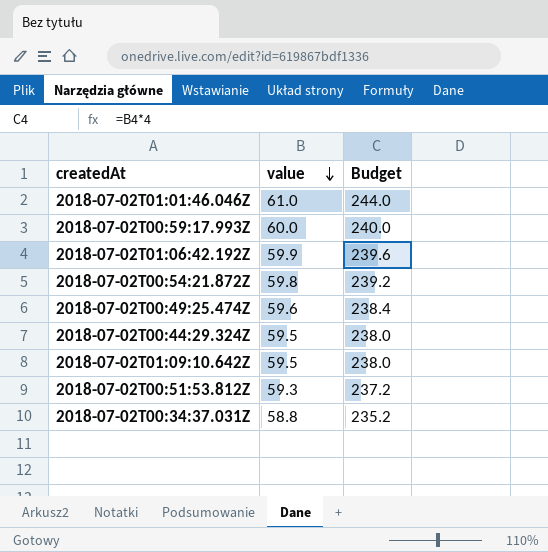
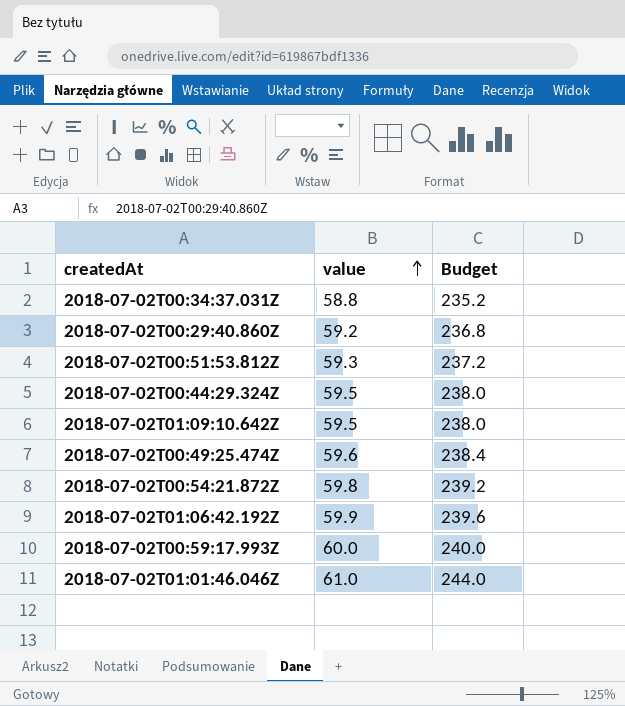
row order: value descending -> value ascending
row 2018-07-02T00:29:40.860Z: none -> 59.2 | 236.8

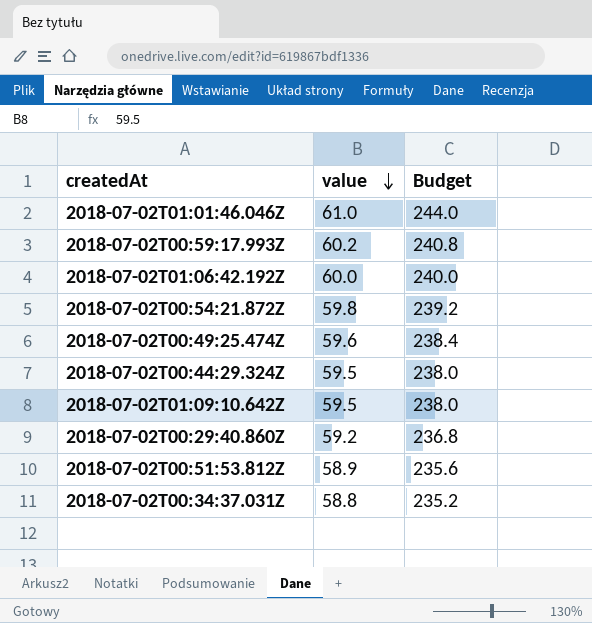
row order: value ascending -> value descending
2018-07-02T00:59:17.993Z | value: 60.0 -> 60.2
2018-07-02T00:59:17.993Z | Budget: 240.0 -> 240.8
2018-07-02T01:06:42.192Z | value: 59.9 -> 60.0
2018-07-02T01:06:42.192Z | Budget: 239.6 -> 240.0
2018-07-02T00:51:53.812Z | value: 59.3 -> 58.9
2018-07-02T00:51:53.812Z | Budget: 237.2 -> 235.6

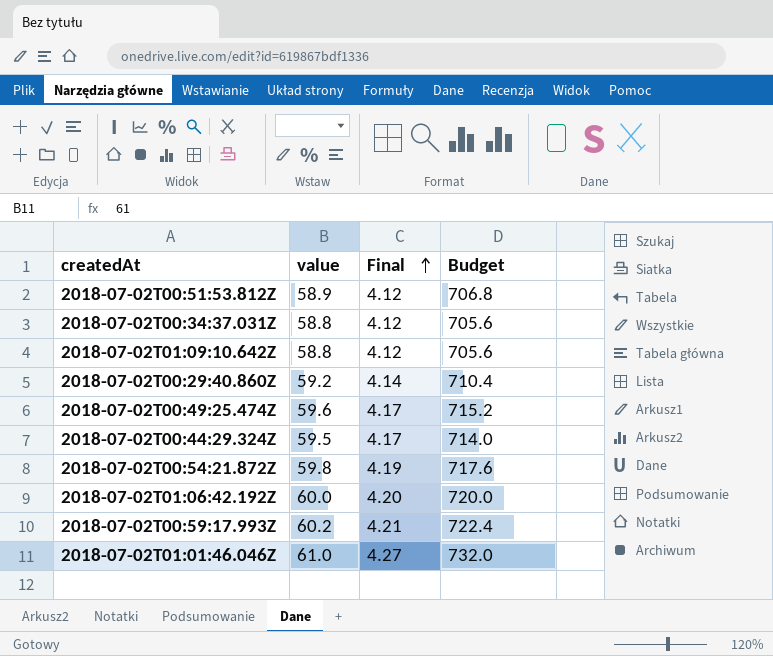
row order: value descending -> Final ascending
column Final | formula: none -> [value] * 0.07
column Budget | formula: [value] * 4 -> [value] * 12
2018-07-02T01:09:10.642Z | value: 59.5 -> 58.8

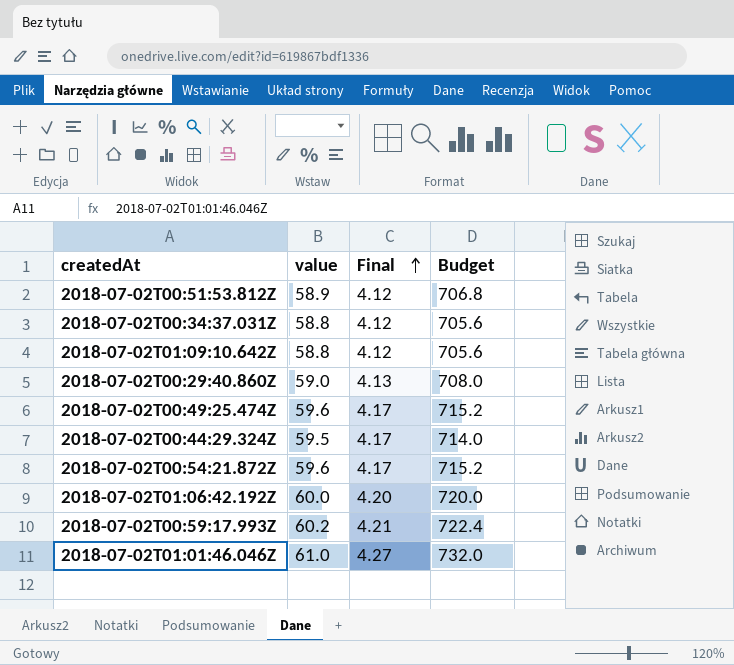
2018-07-02T00:29:40.860Z | value: 59.2 -> 59.0
2018-07-02T00:29:40.860Z | Final: 4.14 -> 4.13
2018-07-02T00:29:40.860Z | Budget: 710.4 -> 708.0
2018-07-02T00:54:21.872Z | value: 59.8 -> 59.6
2018-07-02T00:54:21.872Z | Final: 4.19 -> 4.17
2018-07-02T00:54:21.872Z | Budget: 717.6 -> 715.2

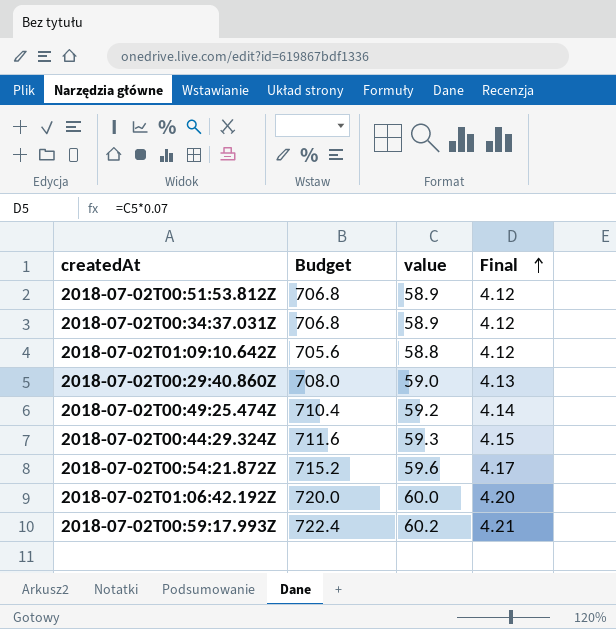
column Budget | position: 4 -> 2
row 2018-07-02T01:01:46.046Z: 61.0 | 4.27 | 732.0 -> none
2018-07-02T00:34:37.031Z | Budget: 705.6 -> 706.8
2018-07-02T00:34:37.031Z | value: 58.8 -> 58.9
2018-07-02T00:49:25.474Z | Budget: 715.2 -> 710.4
2018-07-02T00:49:25.474Z | value: 59.6 -> 59.2
2018-07-02T00:49:25.474Z | Final: 4.17 -> 4.14
2018-07-02T00:44:29.324Z | Budget: 714.0 -> 711.6
2018-07-02T00:44:29.324Z | value: 59.5 -> 59.3
2018-07-02T00:44:29.324Z | Final: 4.17 -> 4.15

